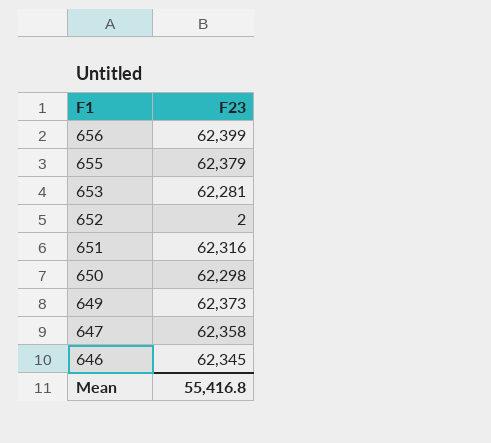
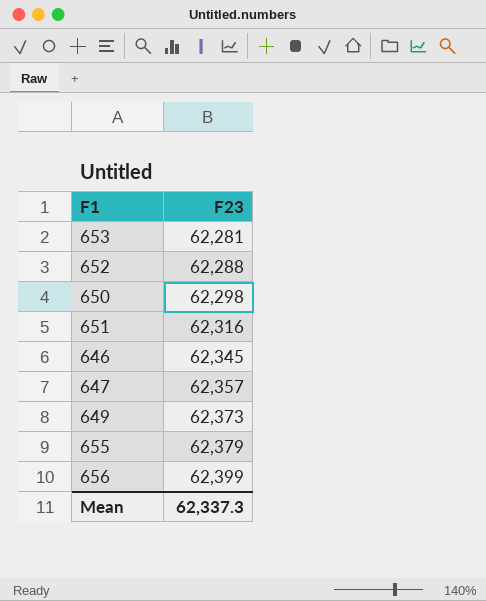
row order: F1 descending -> F23 ascending
652 | F23: 2 -> 62,288
647 | F23: 62,358 -> 62,357
Mean | F23: 55,416.8 -> 62,337.3

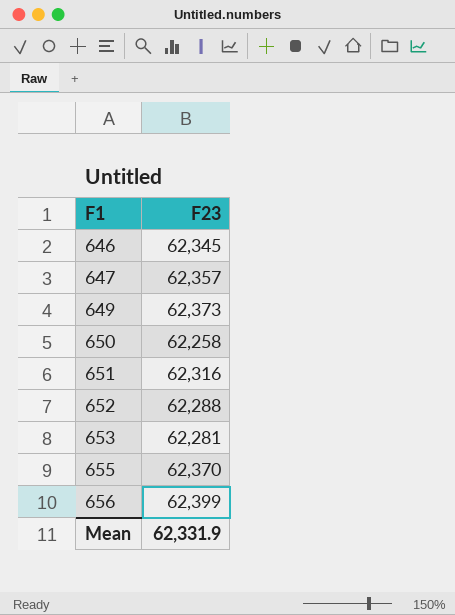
row order: F23 ascending -> F1 ascending
650 | F23: 62,298 -> 62,258
655 | F23: 62,379 -> 62,370
Mean | F23: 62,337.3 -> 62,331.9

